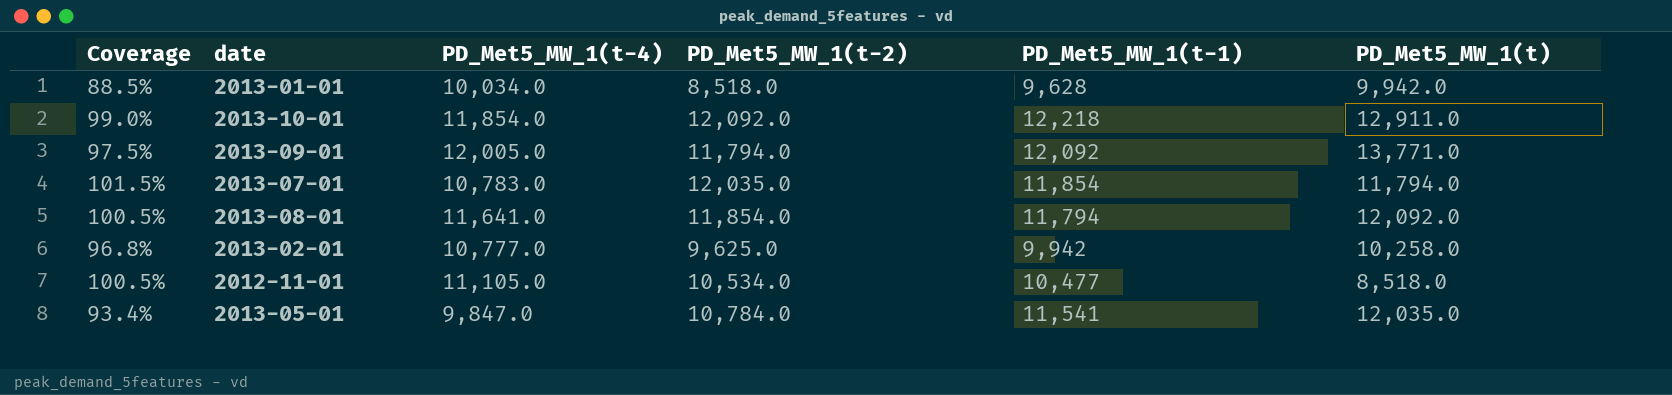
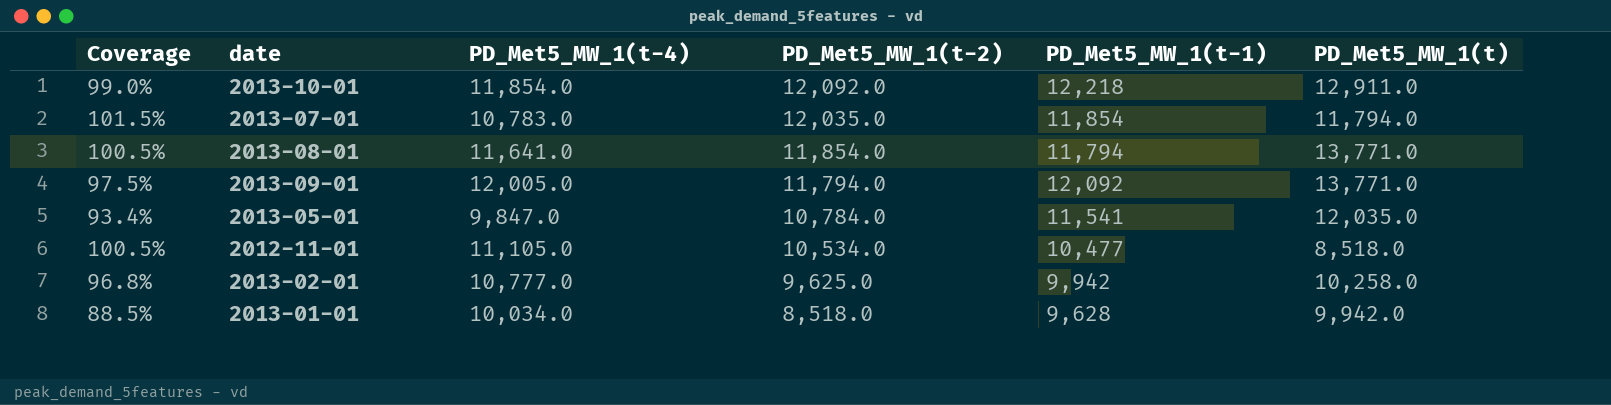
row order: none -> PD_Met5_MW_1(t-2) descending
2013-08-01 | PD_Met5_MW_1(t): 12,092.0 -> 13,771.0

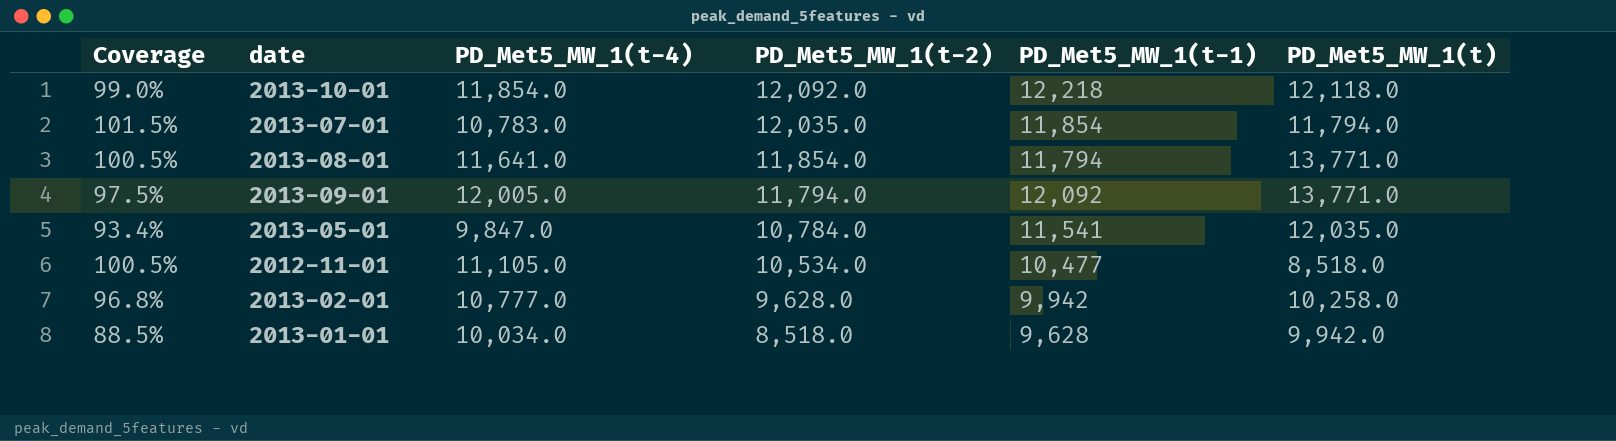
2013-10-01 | PD_Met5_MW_1(t): 12,911.0 -> 12,118.0
2013-02-01 | PD_Met5_MW_1(t-2): 9,625.0 -> 9,628.0

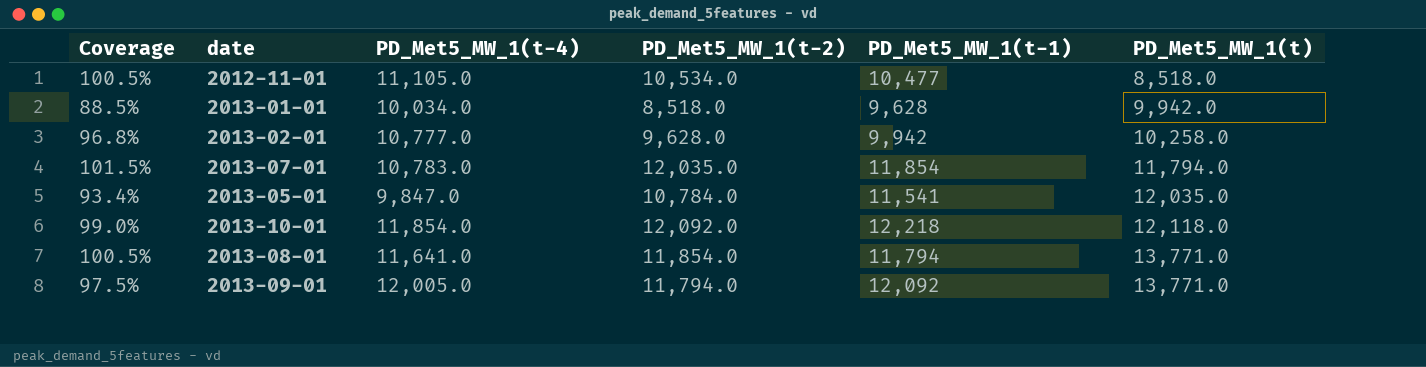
row order: PD_Met5_MW_1(t-2) descending -> PD_Met5_MW_1(t) ascending

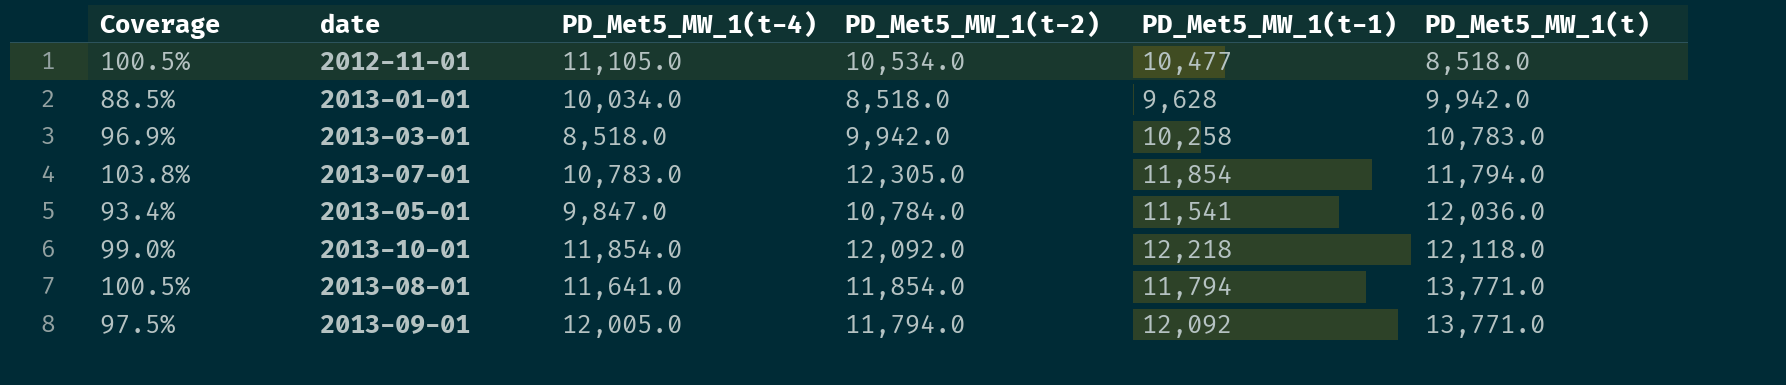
row 2013-02-01: 96.8% | 10,777.0 | 9,628.0 | 9,942 | 10,258.0 -> none
row 2013-03-01: none -> 96.9% | 8,518.0 | 9,942.0 | 10,258 | 10,783.0
2013-07-01 | Coverage: 101.5% -> 103.8%
2013-07-01 | PD_Met5_MW_1(t-2): 12,035.0 -> 12,305.0
2013-05-01 | PD_Met5_MW_1(t): 12,035.0 -> 12,036.0

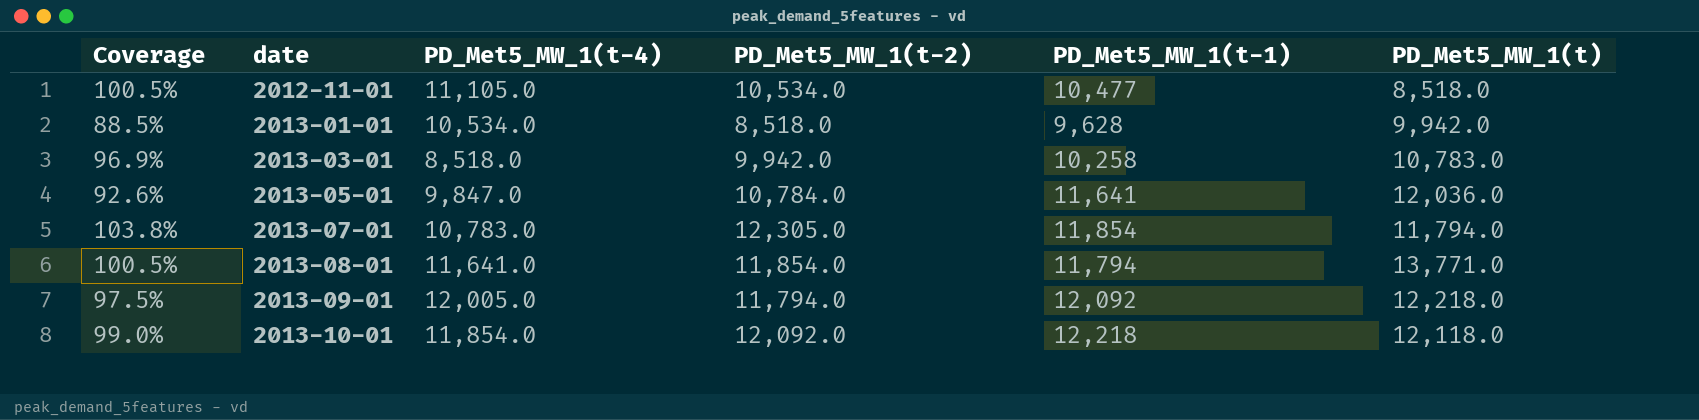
row order: PD_Met5_MW_1(t) ascending -> date ascending
2013-01-01 | PD_Met5_MW_1(t-4): 10,034.0 -> 10,534.0
2013-05-01 | Coverage: 93.4% -> 92.6%
2013-05-01 | PD_Met5_MW_1(t-1): 11,541 -> 11,641
2013-09-01 | PD_Met5_MW_1(t): 13,771.0 -> 12,218.0

